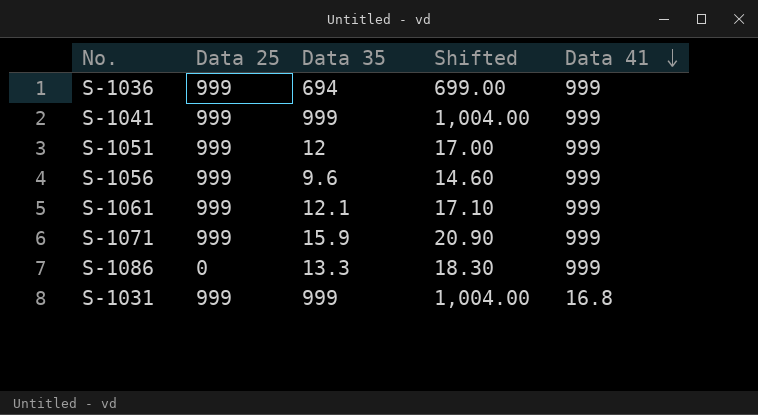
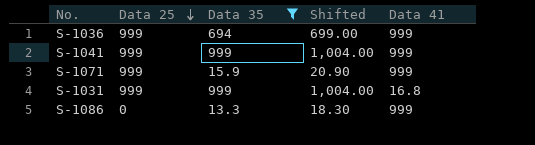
filter: none -> Data 35 >= 13.3
row order: Data 41 descending -> Data 25 descending

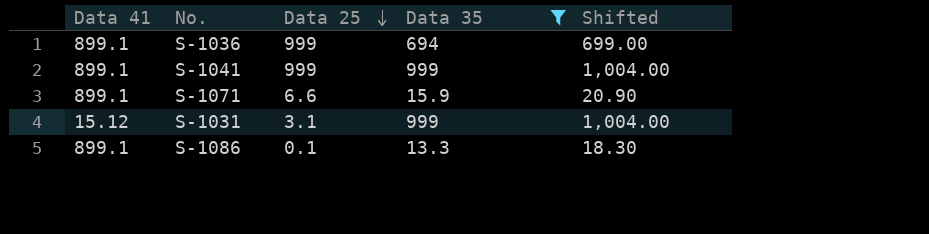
column Data 41 | position: 5 -> 1
S-1036 | Data 41: 999 -> 899.1
S-1041 | Data 41: 999 -> 899.1
S-1071 | Data 41: 999 -> 899.1
S-1071 | Data 25: 999 -> 6.6
S-1031 | Data 41: 16.8 -> 15.12
S-1031 | Data 25: 999 -> 3.1
S-1086 | Data 41: 999 -> 899.1
S-1086 | Data 25: 0 -> 0.1

